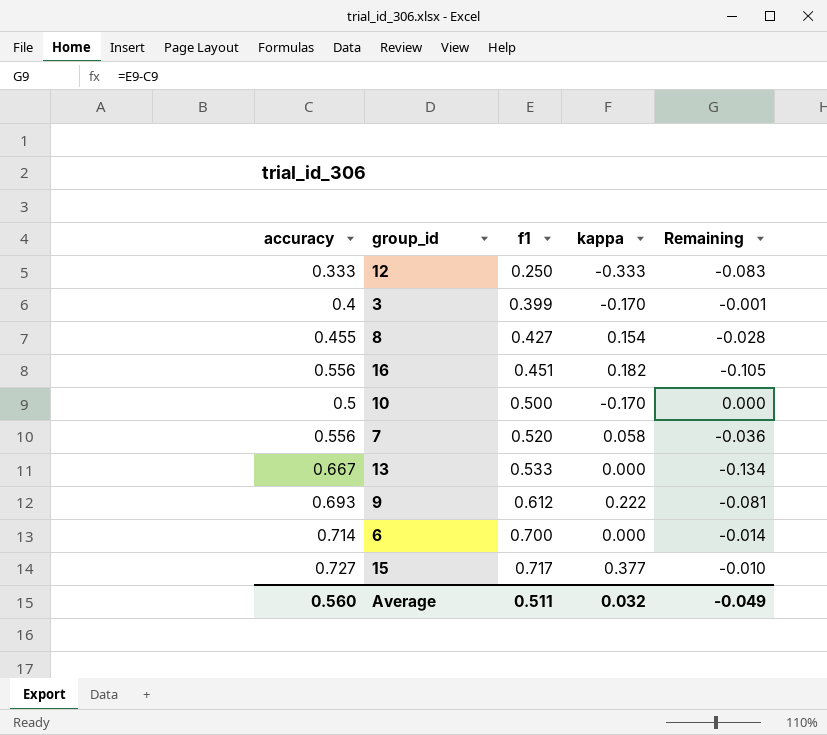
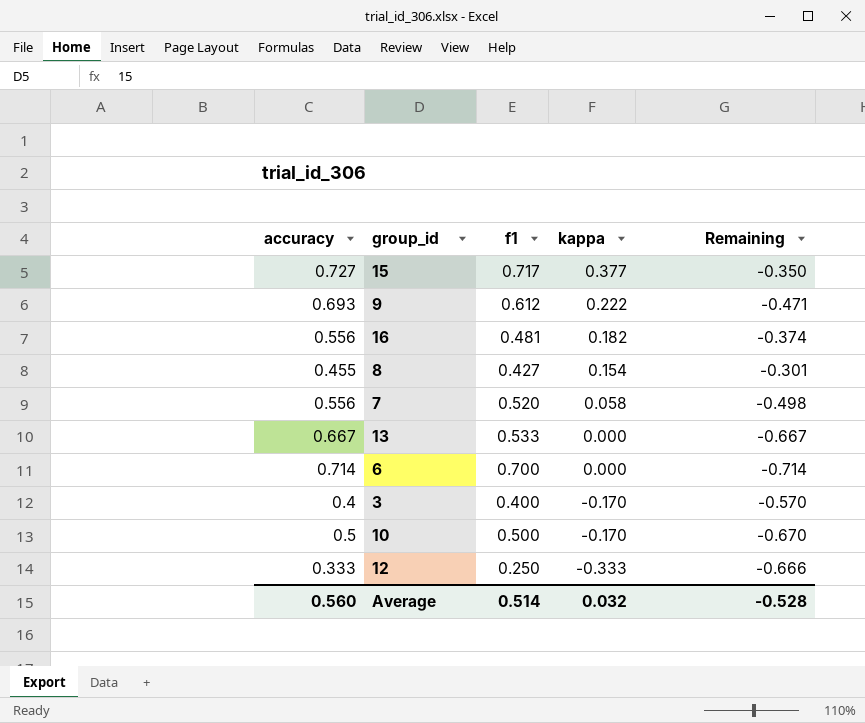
row order: f1 ascending -> kappa descending
column Remaining | formula: [f1] - [accuracy] -> [kappa] - [accuracy]
16 | f1: 0.451 -> 0.481
3 | f1: 0.399 -> 0.400
Average | f1: 0.511 -> 0.514
Average | Remaining: -0.049 -> -0.528

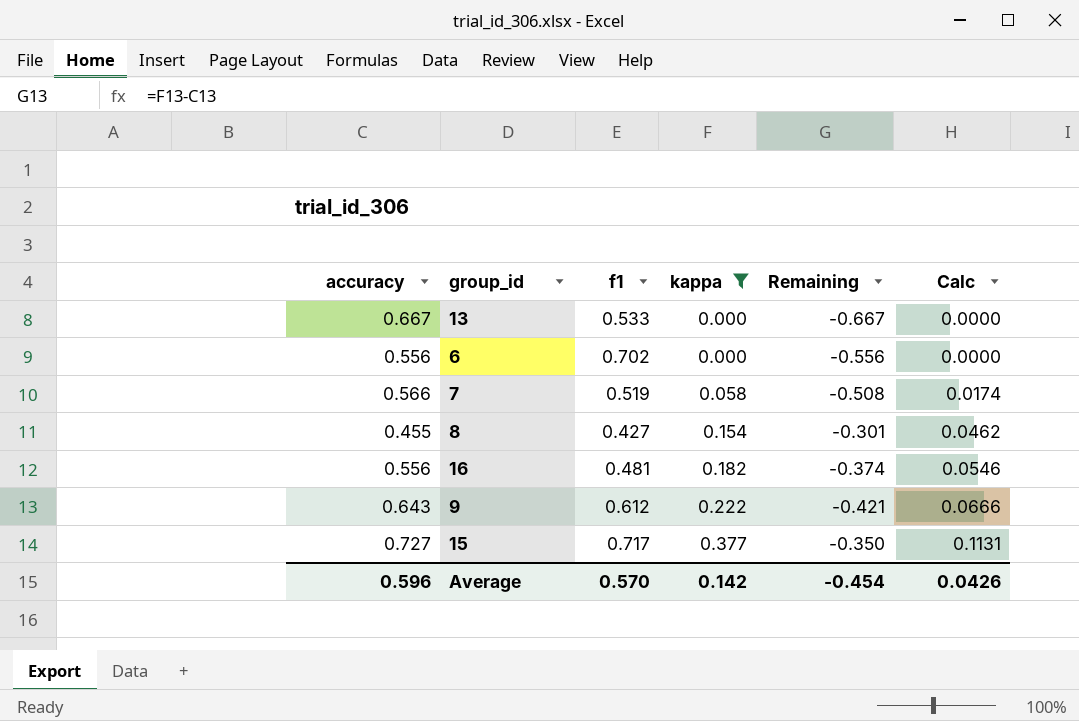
filter: none -> kappa >= 0.000
row order: kappa descending -> kappa ascending
column Calc | formula: none -> [kappa] * 0.3
6 | accuracy: 0.714 -> 0.556
6 | f1: 0.700 -> 0.702
6 | Remaining: -0.714 -> -0.556
7 | accuracy: 0.556 -> 0.566
7 | f1: 0.520 -> 0.519
7 | Remaining: -0.498 -> -0.508
9 | accuracy: 0.693 -> 0.643
9 | Remaining: -0.471 -> -0.421
Average | accuracy: 0.560 -> 0.596
Average | f1: 0.514 -> 0.570
Average | kappa: 0.032 -> 0.142
Average | Remaining: -0.528 -> -0.454

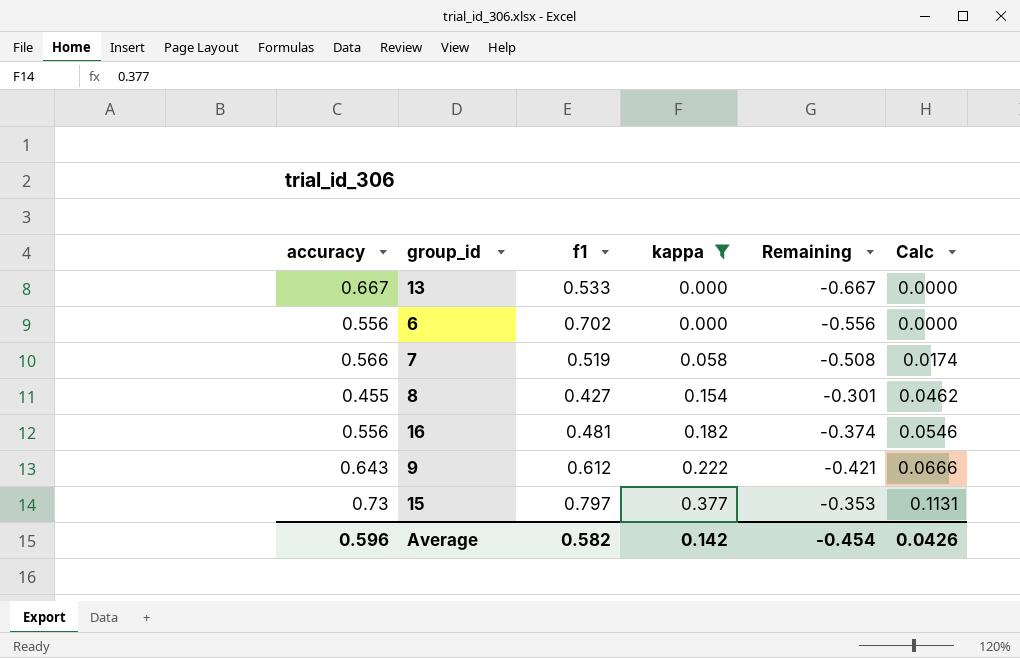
15 | accuracy: 0.727 -> 0.73
15 | f1: 0.717 -> 0.797
15 | Remaining: -0.350 -> -0.353
Average | f1: 0.570 -> 0.582

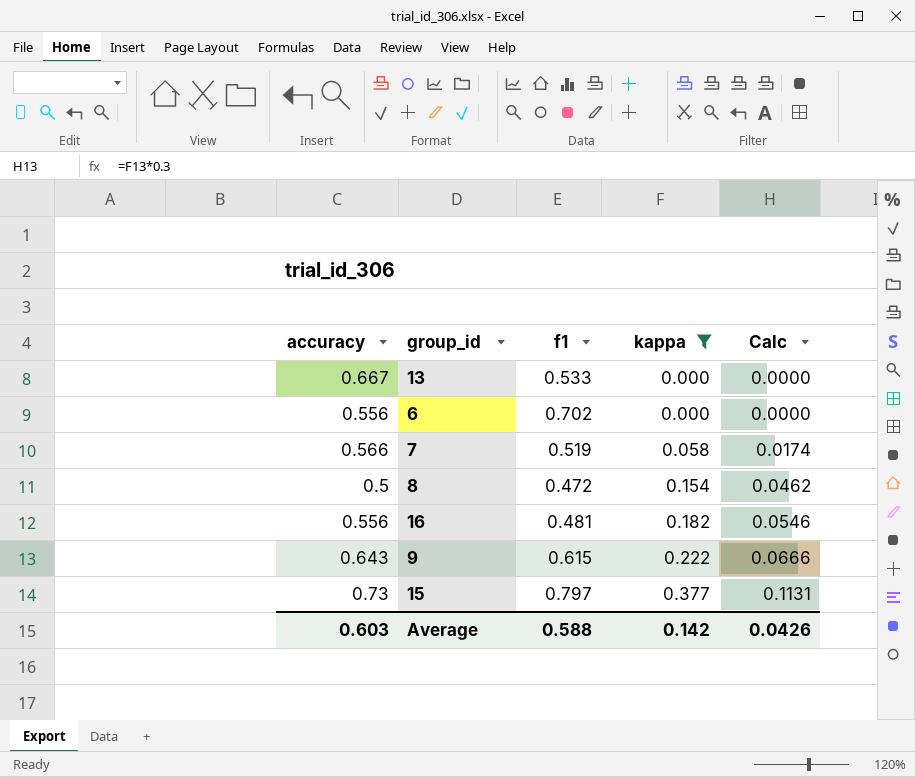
column Remaining | formula: [kappa] - [accuracy] -> none
8 | accuracy: 0.455 -> 0.5
8 | f1: 0.427 -> 0.472
9 | f1: 0.612 -> 0.615
Average | accuracy: 0.596 -> 0.603
Average | f1: 0.582 -> 0.588

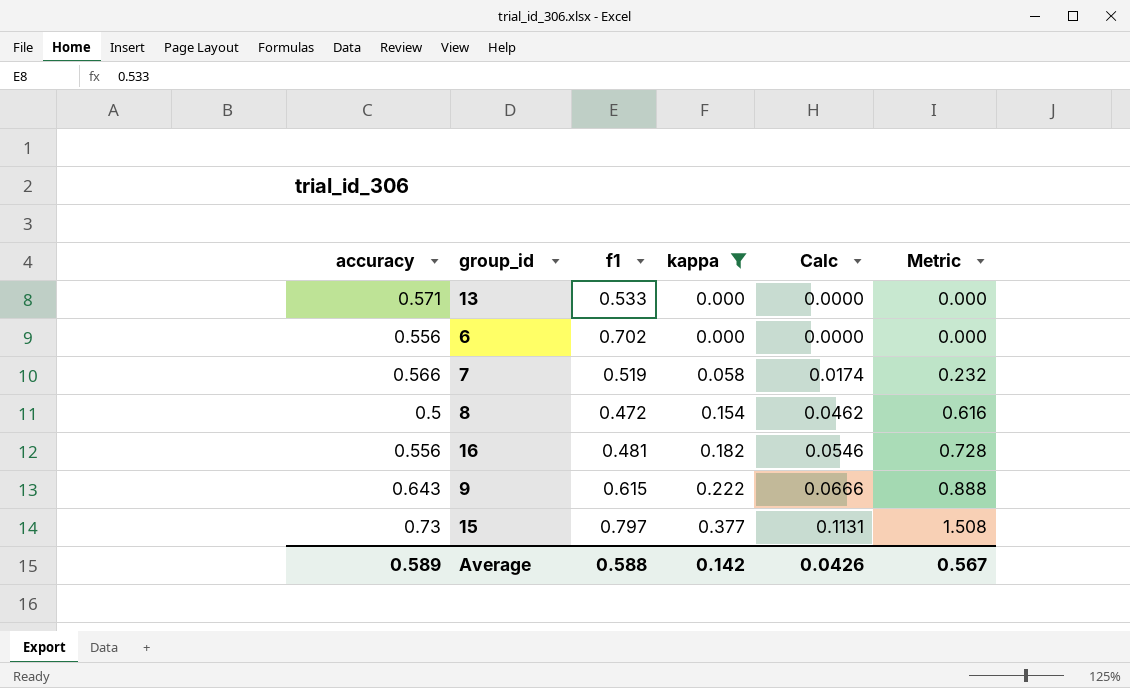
column Metric | formula: none -> [kappa] * 4
13 | accuracy: 0.667 -> 0.571
Average | accuracy: 0.603 -> 0.589

